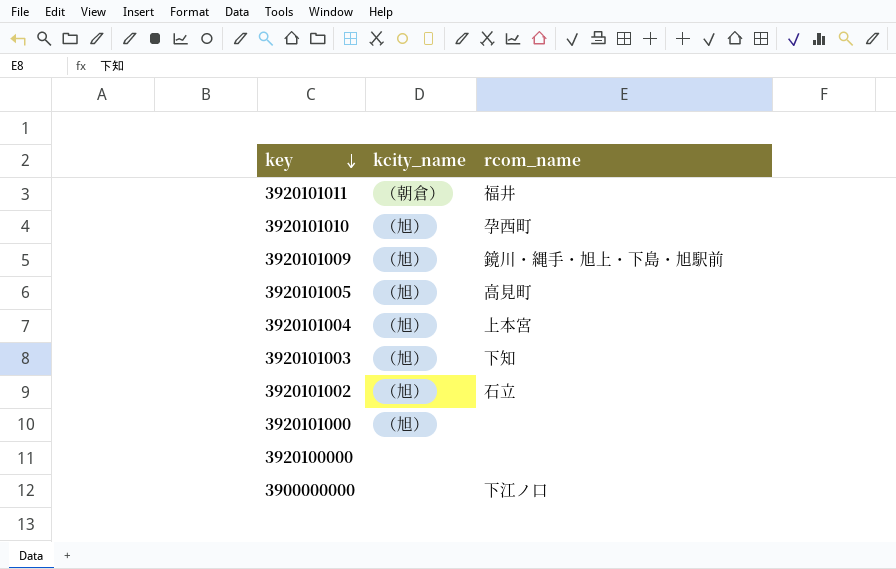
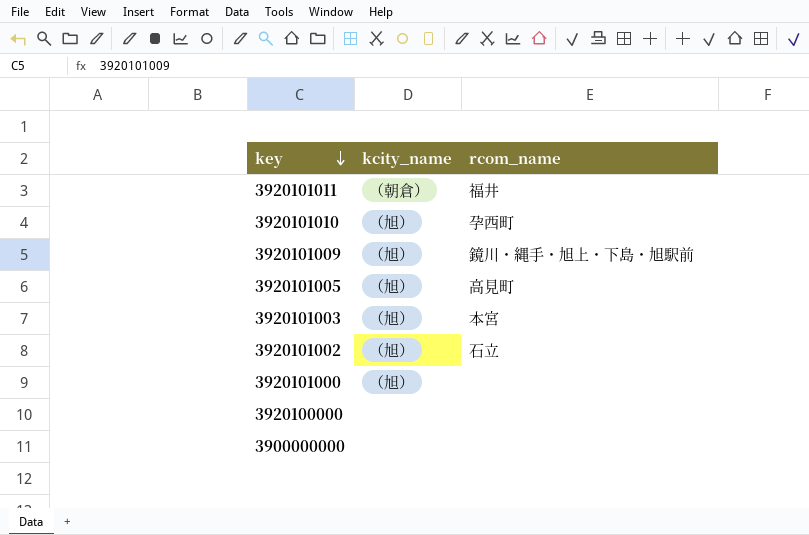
row 3920101004: （旭） | 上本宮 -> none
3920101003 | rcom_name: 下知 -> 本宮
3900000000 | rcom_name: 下江ノ口 -> none

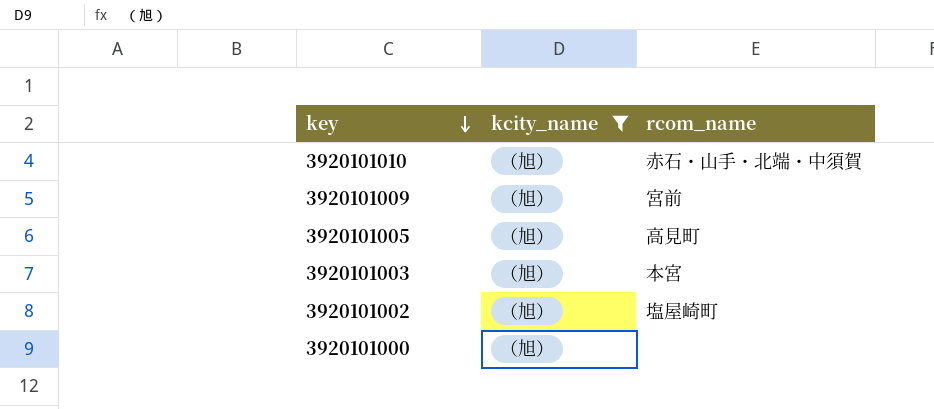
filter: none -> kcity_name = （旭）
3920101010 | rcom_name: 孕西町 -> 赤石・山手・北端・中須賀
3920101009 | rcom_name: 鏡川・縄手・旭上・下島・旭駅前 -> 宮前
3920101002 | rcom_name: 石立 -> 塩屋崎町

